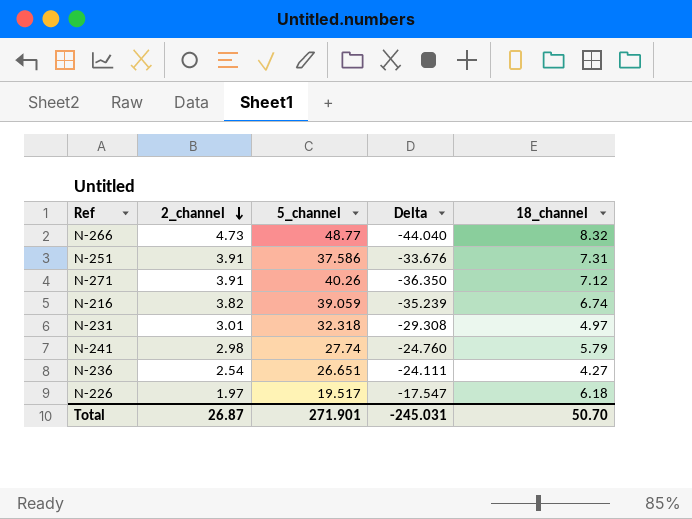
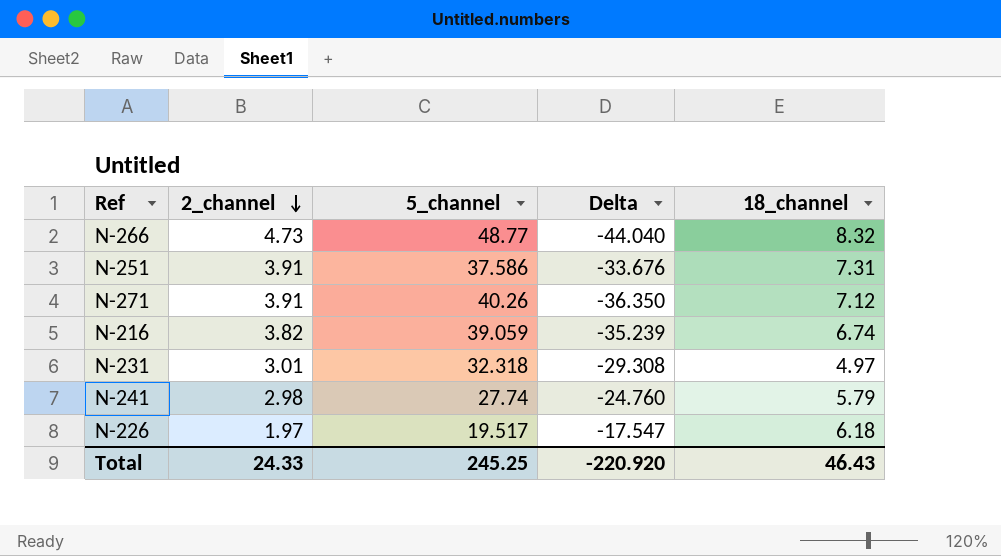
row N-236: 2.54 | 26.651 | -24.111 | 4.27 -> none
Total | 2_channel: 26.87 -> 24.33
Total | 5_channel: 271.901 -> 245.25
Total | Delta: -245.031 -> -220.920
Total | 18_channel: 50.70 -> 46.43

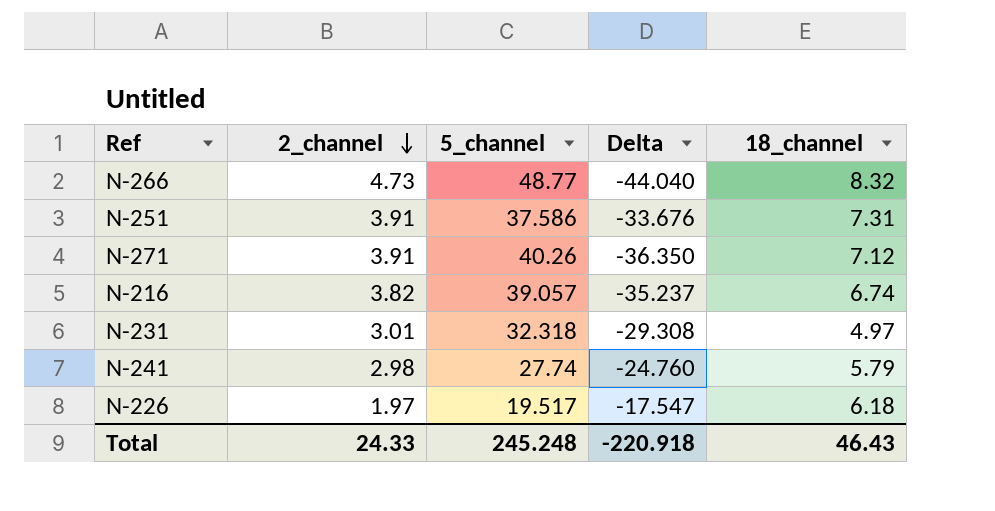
N-216 | 5_channel: 39.059 -> 39.057
N-216 | Delta: -35.239 -> -35.237
Total | 5_channel: 245.25 -> 245.248
Total | Delta: -220.920 -> -220.918

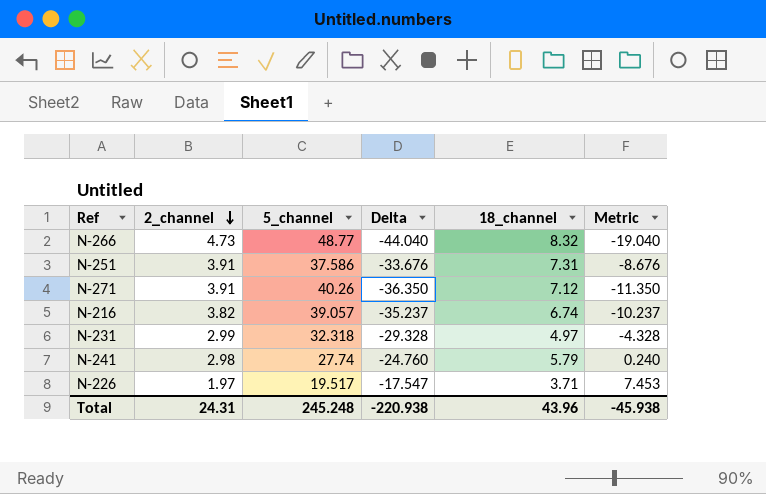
column Metric | formula: none -> [Delta] + 25
N-231 | 2_channel: 3.01 -> 2.99
N-231 | Delta: -29.308 -> -29.328
N-226 | 18_channel: 6.18 -> 3.71
Total | 2_channel: 24.33 -> 24.31
Total | Delta: -220.918 -> -220.938
Total | 18_channel: 46.43 -> 43.96

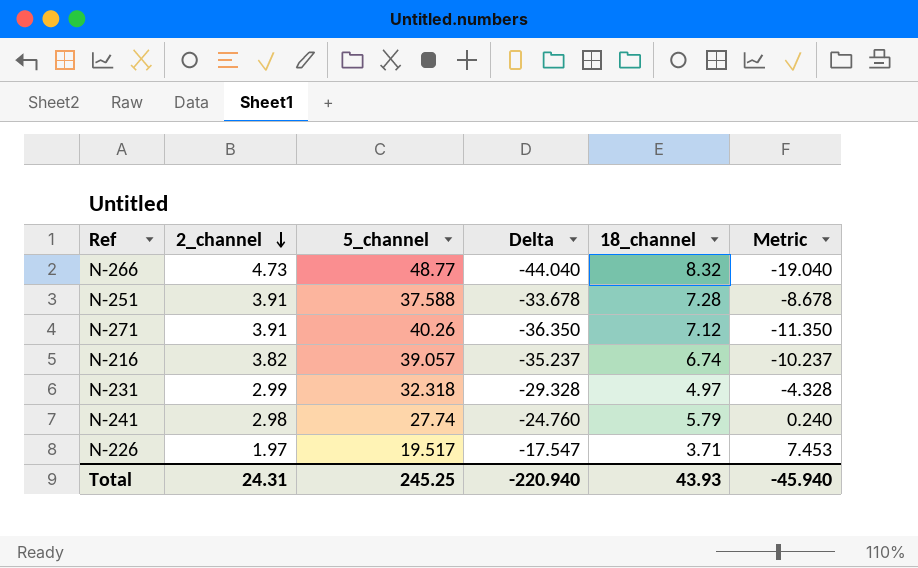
N-251 | 5_channel: 37.586 -> 37.588
N-251 | Delta: -33.676 -> -33.678
N-251 | 18_channel: 7.31 -> 7.28
N-251 | Metric: -8.676 -> -8.678
Total | 5_channel: 245.248 -> 245.25
Total | Delta: -220.938 -> -220.940
Total | 18_channel: 43.96 -> 43.93
Total | Metric: -45.938 -> -45.940

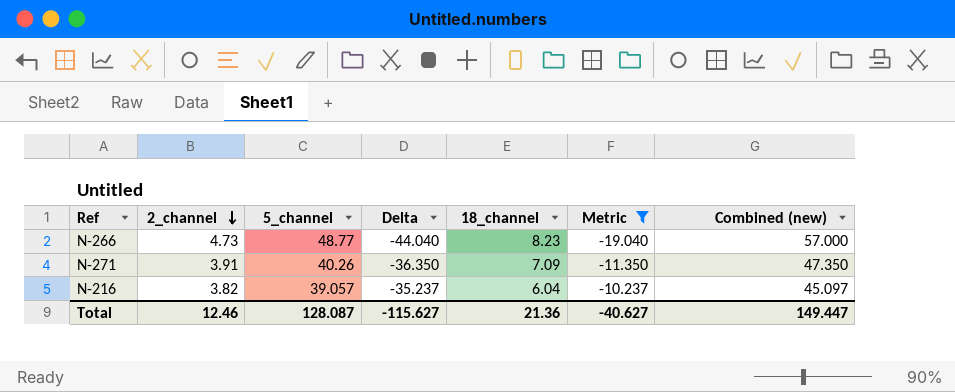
filter: none -> Metric <= -10.237
column Combined (new) | formula: none -> [5_channel] + [18_channel]
N-266 | 18_channel: 8.32 -> 8.23
N-271 | 18_channel: 7.12 -> 7.09
N-216 | 18_channel: 6.74 -> 6.04
Total | 2_channel: 24.31 -> 12.46
Total | 5_channel: 245.25 -> 128.087
Total | Delta: -220.940 -> -115.627
Total | 18_channel: 43.93 -> 21.36
Total | Metric: -45.940 -> -40.627

